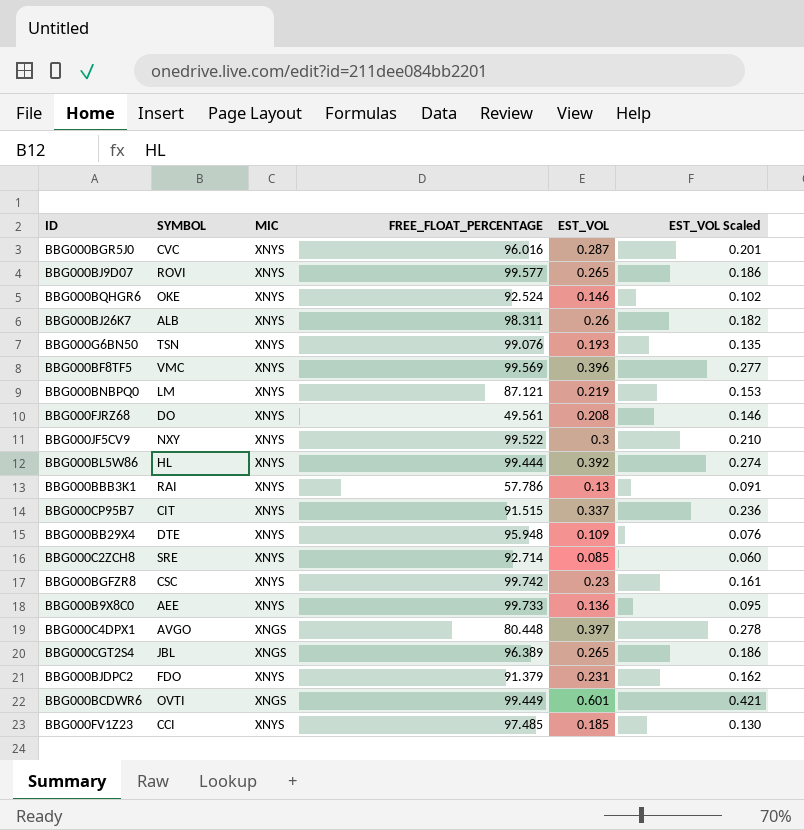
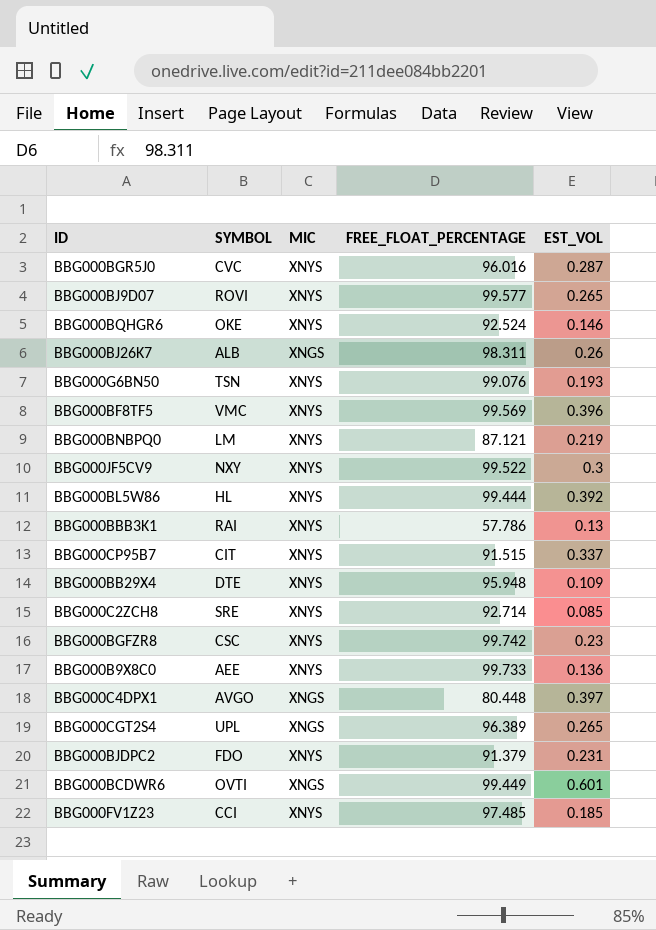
column EST_VOL Scaled | formula: [EST_VOL] * 0.7 -> none
row BBG000FJRZ68: DO | XNYS | 49.561 | 0.208 | 0.146 -> none
BBG000BJ26K7 | MIC: XNYS -> XNGS
BBG000CGT2S4 | SYMBOL: JBL -> UPL

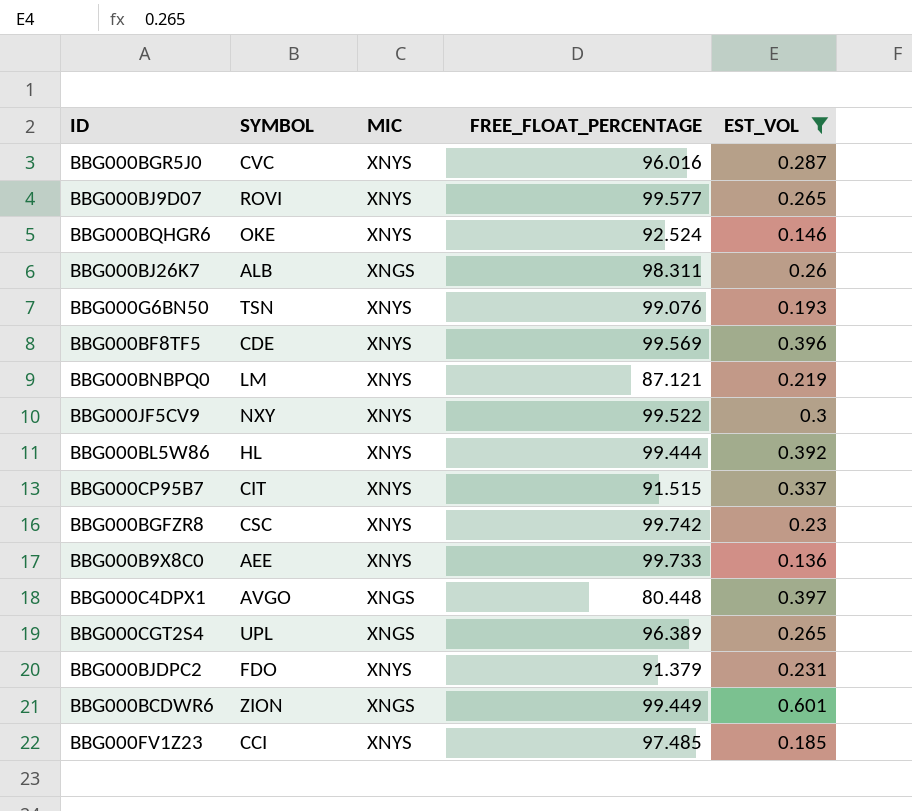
filter: none -> EST_VOL >= 0.136
BBG000BF8TF5 | SYMBOL: VMC -> CDE
BBG000BCDWR6 | SYMBOL: OVTI -> ZION

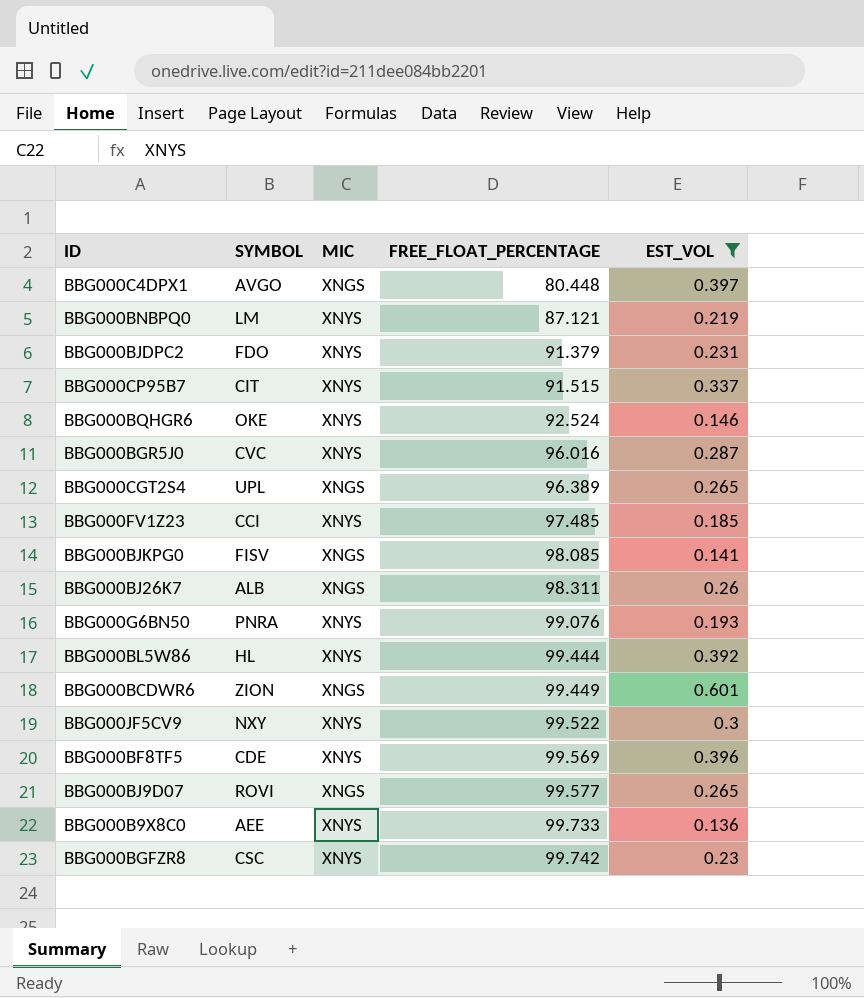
row order: none -> FREE_FLOAT_PERCENTAGE ascending
row BBG000BJKPG0: none -> FISV | XNGS | 98.085 | 0.141
BBG000G6BN50 | SYMBOL: TSN -> PNRA
BBG000BJ9D07 | MIC: XNYS -> XNGS

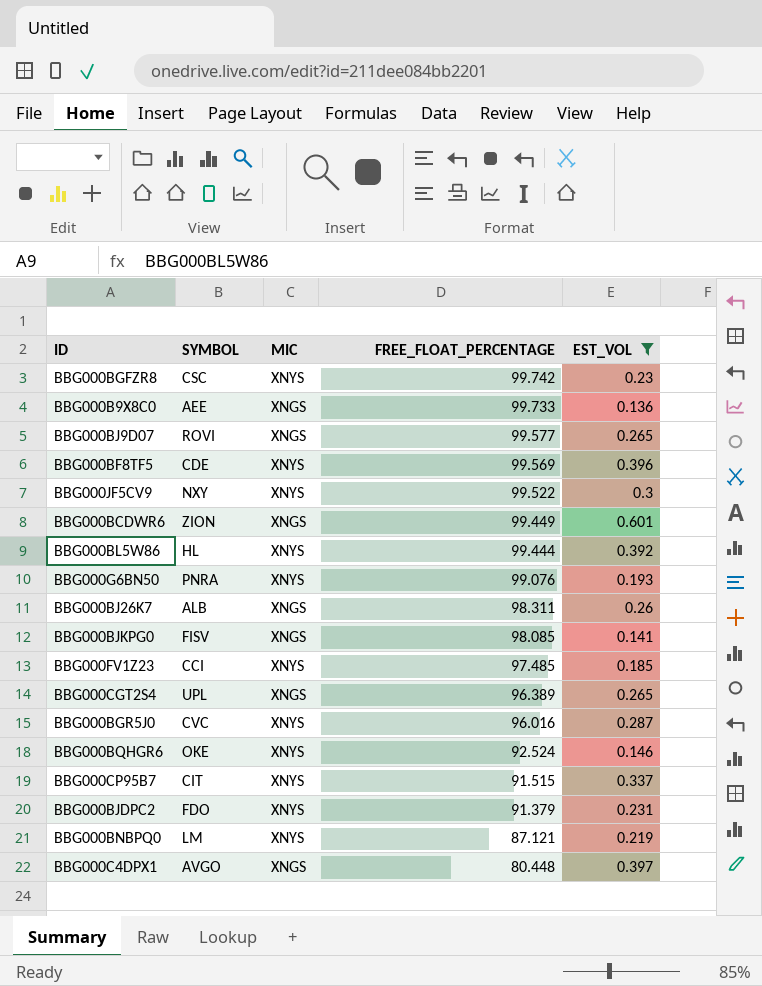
row order: FREE_FLOAT_PERCENTAGE ascending -> FREE_FLOAT_PERCENTAGE descending
BBG000B9X8C0 | MIC: XNYS -> XNGS

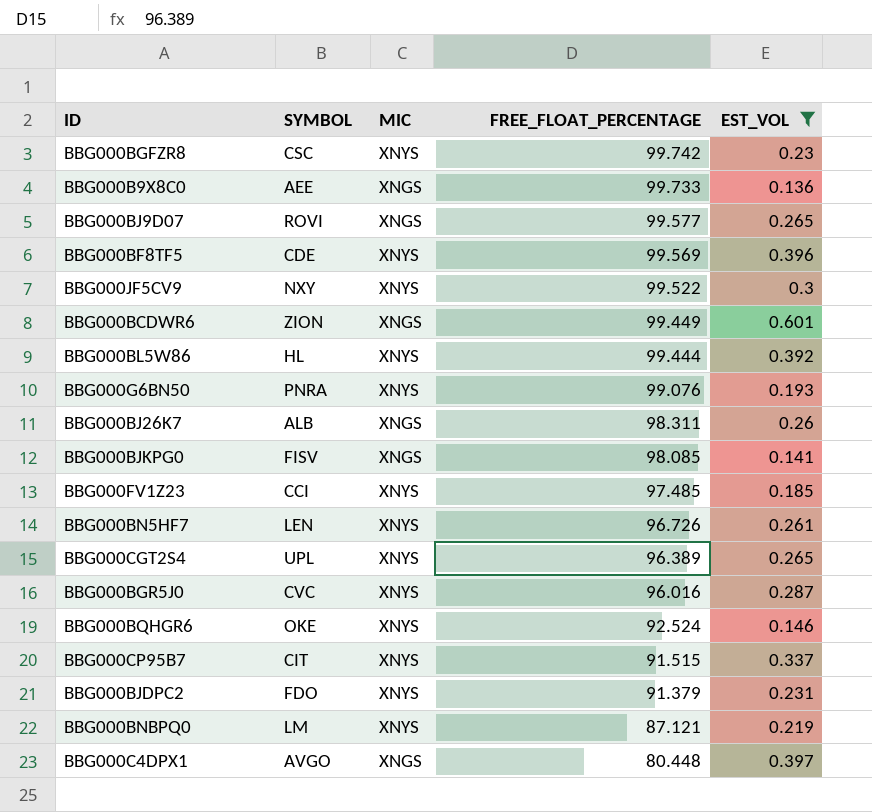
row BBG000BN5HF7: none -> LEN | XNYS | 96.726 | 0.261
BBG000CGT2S4 | MIC: XNGS -> XNYS

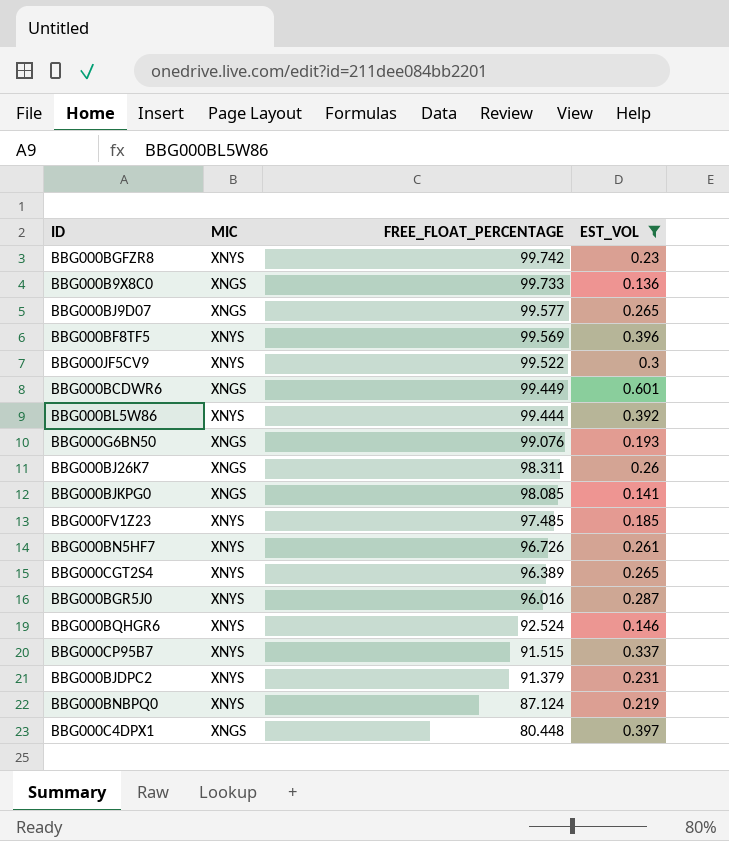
column SYMBOL | position: 2 -> none
BBG000G6BN50 | MIC: XNYS -> XNGS
BBG000BNBPQ0 | FREE_FLOAT_PERCENTAGE: 87.121 -> 87.124

